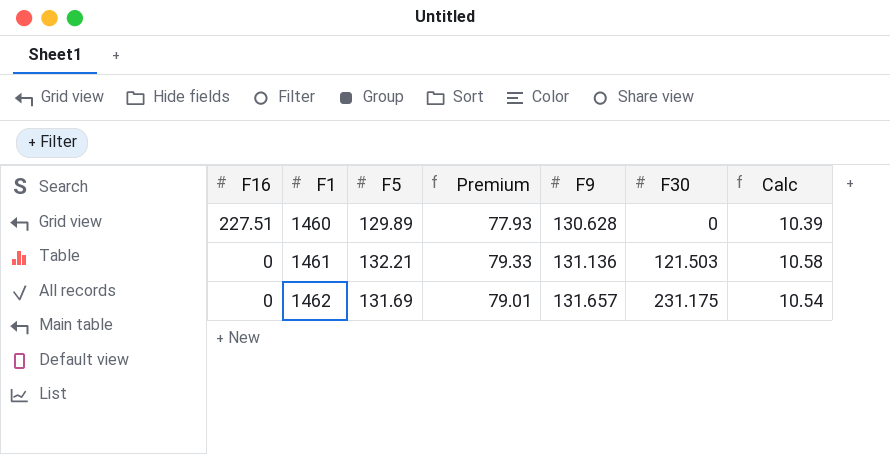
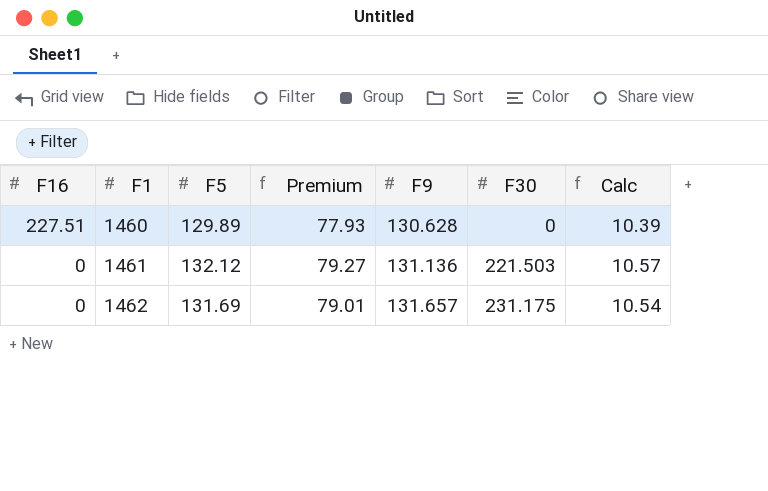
1461 | F5: 132.21 -> 132.12
1461 | Premium: 79.33 -> 79.27
1461 | F30: 121.503 -> 221.503
1461 | Calc: 10.58 -> 10.57

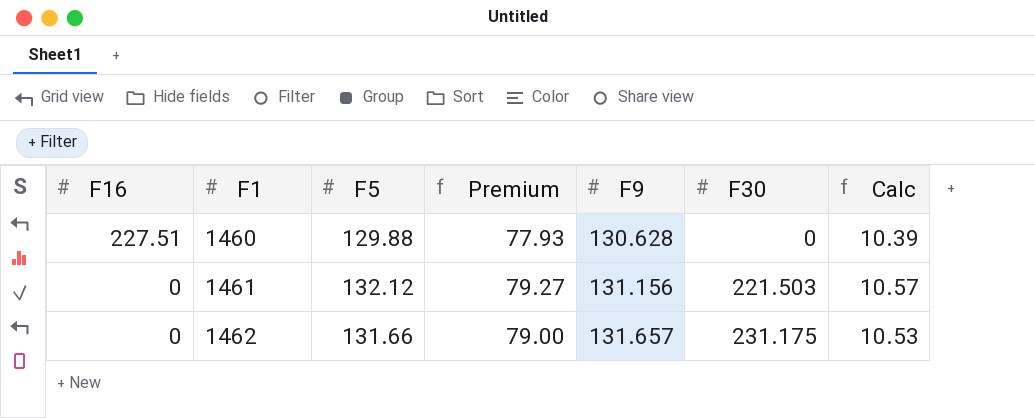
1460 | F5: 129.89 -> 129.88
1461 | F9: 131.136 -> 131.156
1462 | F5: 131.69 -> 131.66
1462 | Premium: 79.01 -> 79.00
1462 | Calc: 10.54 -> 10.53

